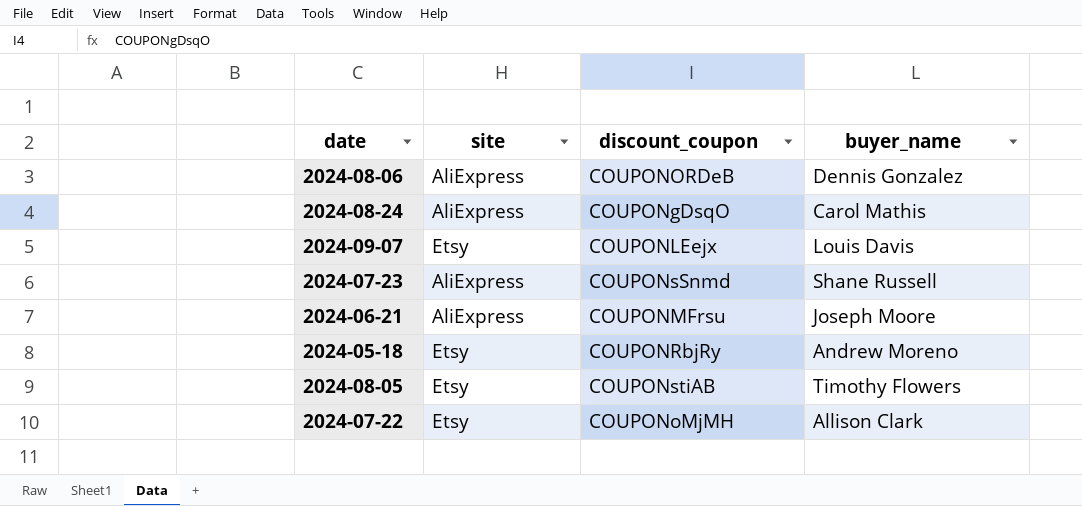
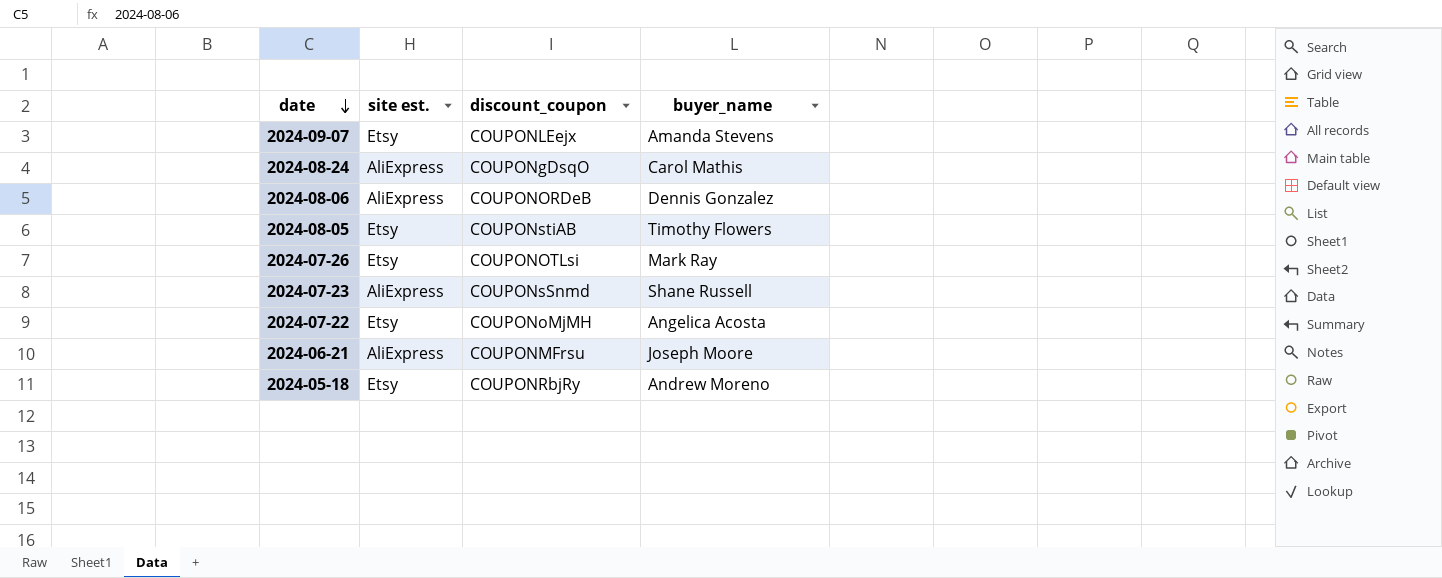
row order: none -> date descending
column name: site -> site est.
2024-09-07 | buyer_name: Louis Davis -> Amanda Stevens
row 2024-07-26: none -> Etsy | COUPONOTLsi | Mark Ray
2024-07-22 | buyer_name: Allison Clark -> Angelica Acosta

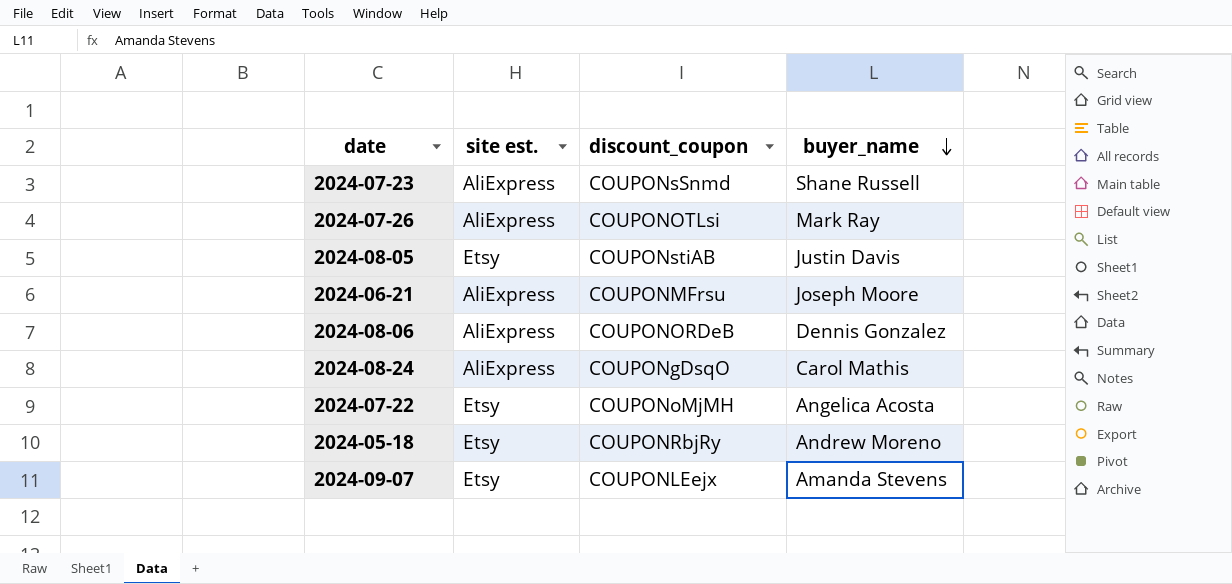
row order: date descending -> buyer_name descending
2024-07-26 | site est.: Etsy -> AliExpress
2024-08-05 | buyer_name: Timothy Flowers -> Justin Davis

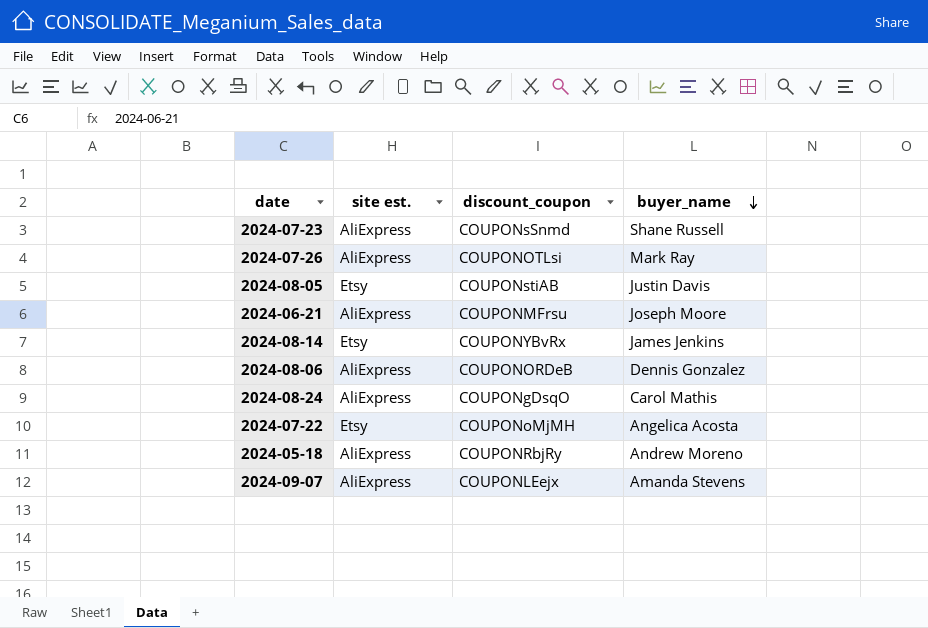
row 2024-08-14: none -> Etsy | COUPONYBvRx | James Jenkins
2024-05-18 | site est.: Etsy -> AliExpress
2024-09-07 | site est.: Etsy -> AliExpress

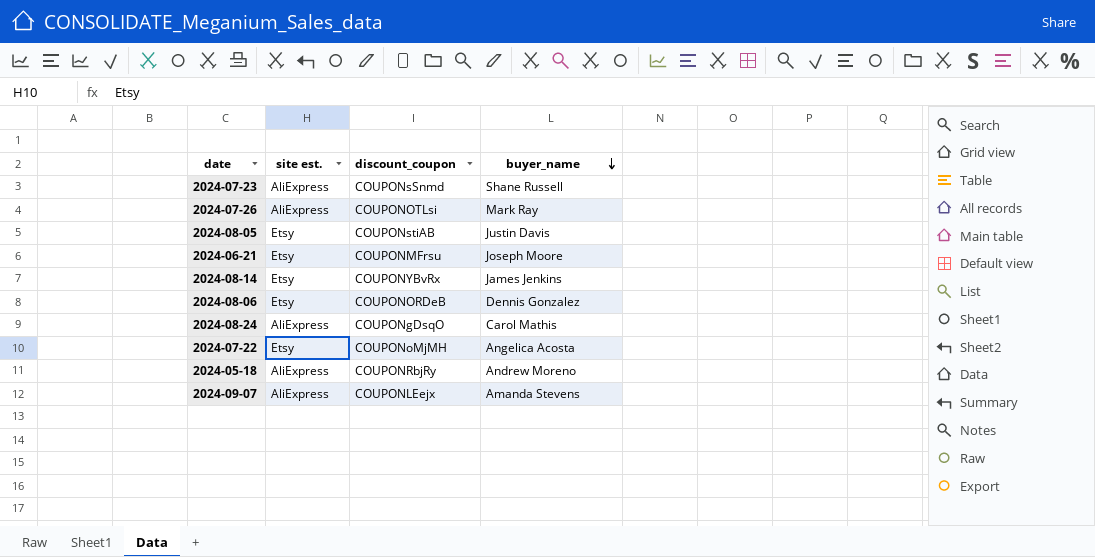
2024-06-21 | site est.: AliExpress -> Etsy
2024-08-06 | site est.: AliExpress -> Etsy

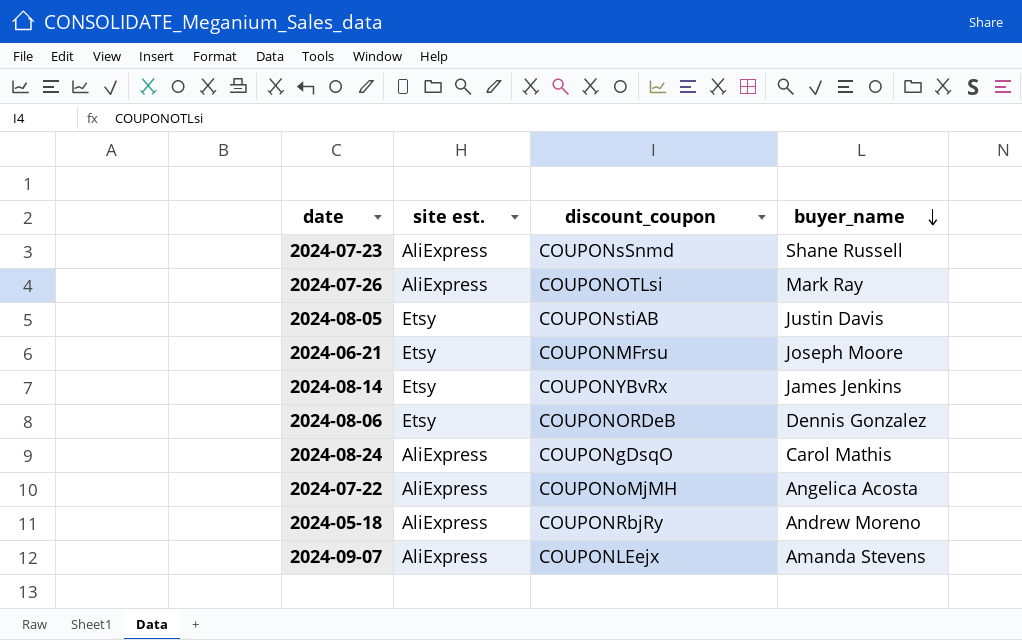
2024-07-22 | site est.: Etsy -> AliExpress

